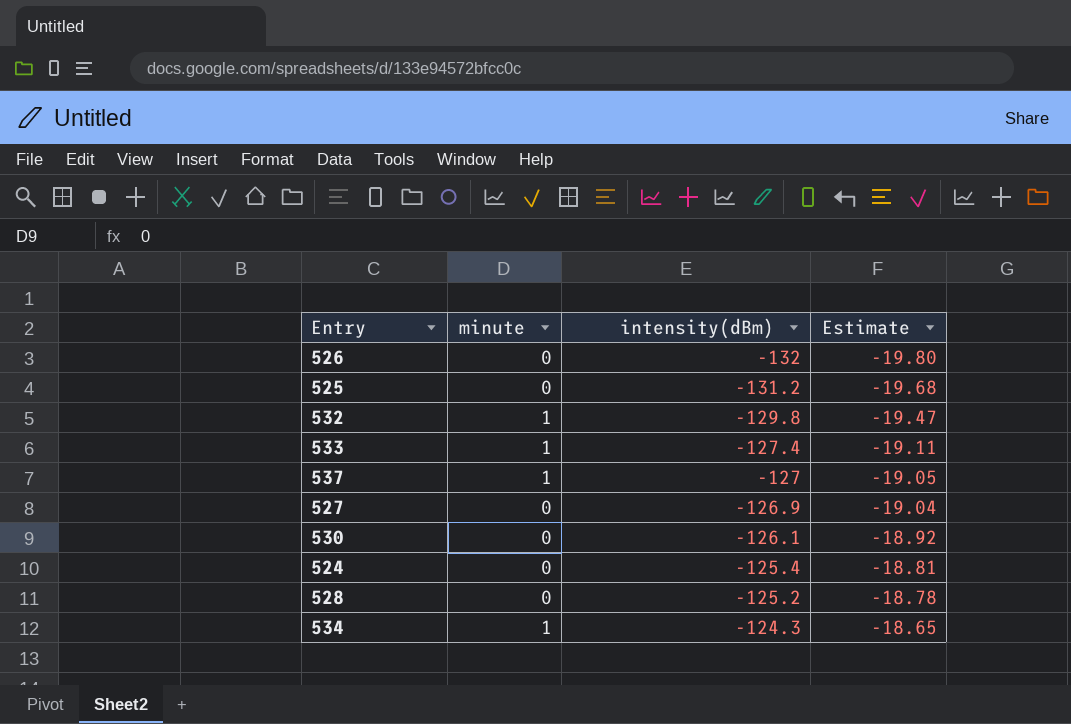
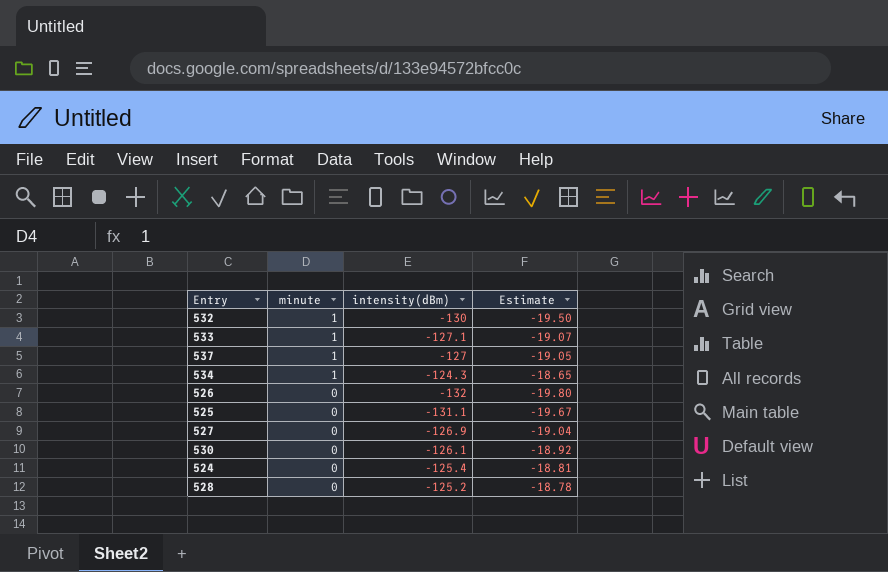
row order: intensity(dBm) ascending -> minute descending
532 | intensity(dBm): -129.8 -> -130
532 | Estimate: -19.47 -> -19.50
533 | intensity(dBm): -127.4 -> -127.1
533 | Estimate: -19.11 -> -19.07
525 | intensity(dBm): -131.2 -> -131.1
525 | Estimate: -19.68 -> -19.67

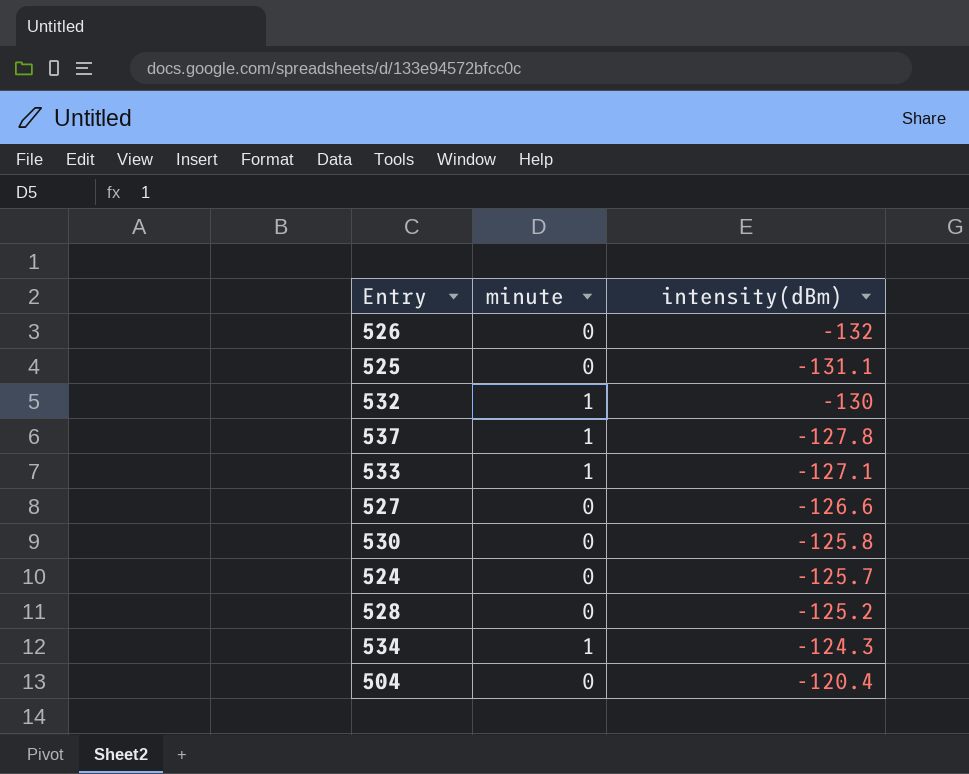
row order: minute descending -> intensity(dBm) ascending
column Estimate | formula: [intensity(dBm)] * 0.15 -> none
537 | intensity(dBm): -127 -> -127.8
527 | intensity(dBm): -126.9 -> -126.6
530 | intensity(dBm): -126.1 -> -125.8
524 | intensity(dBm): -125.4 -> -125.7
row 504: none -> 0 | -120.4

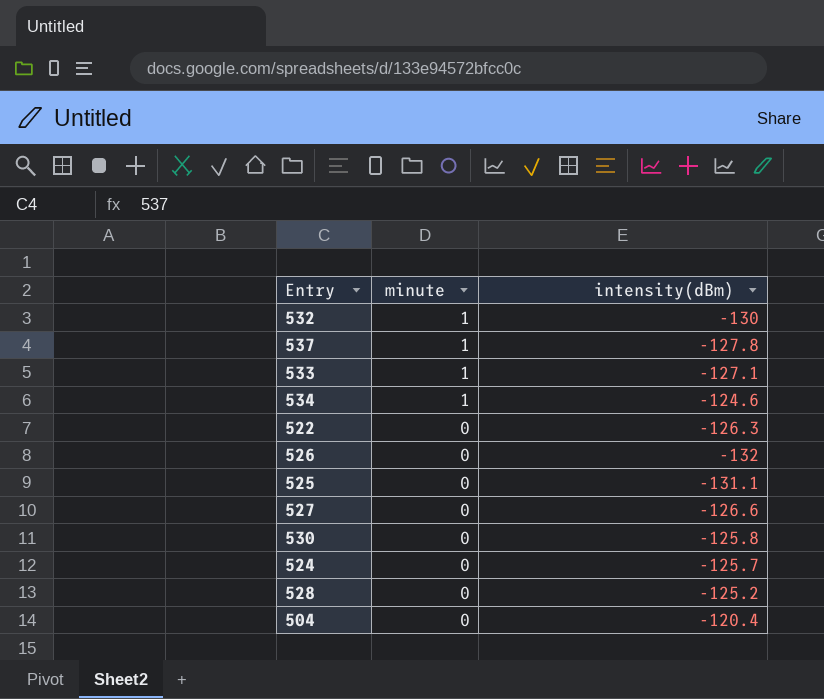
row order: intensity(dBm) ascending -> minute descending
534 | intensity(dBm): -124.3 -> -124.6
row 522: none -> 0 | -126.3

